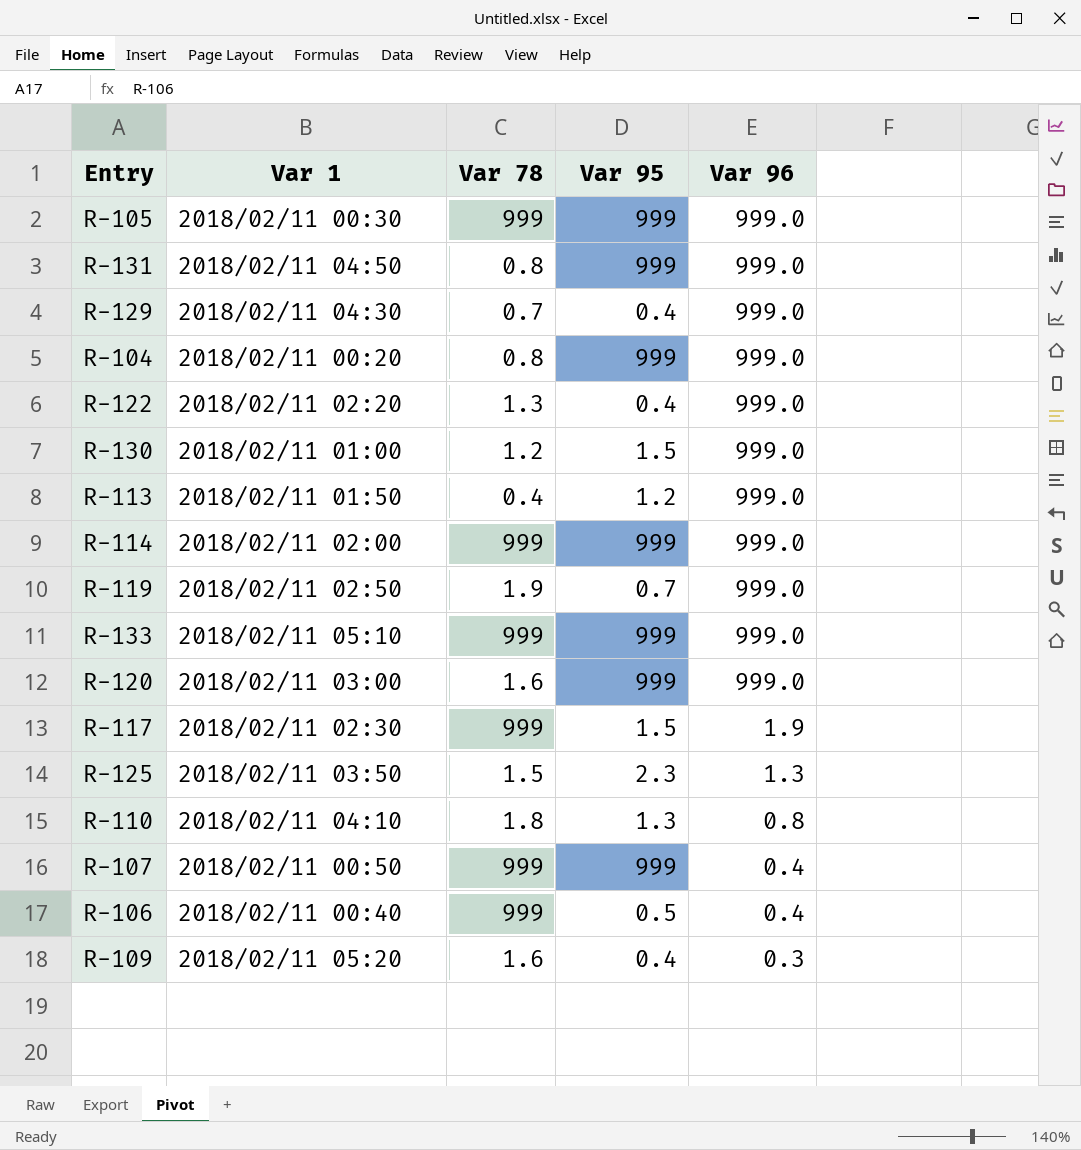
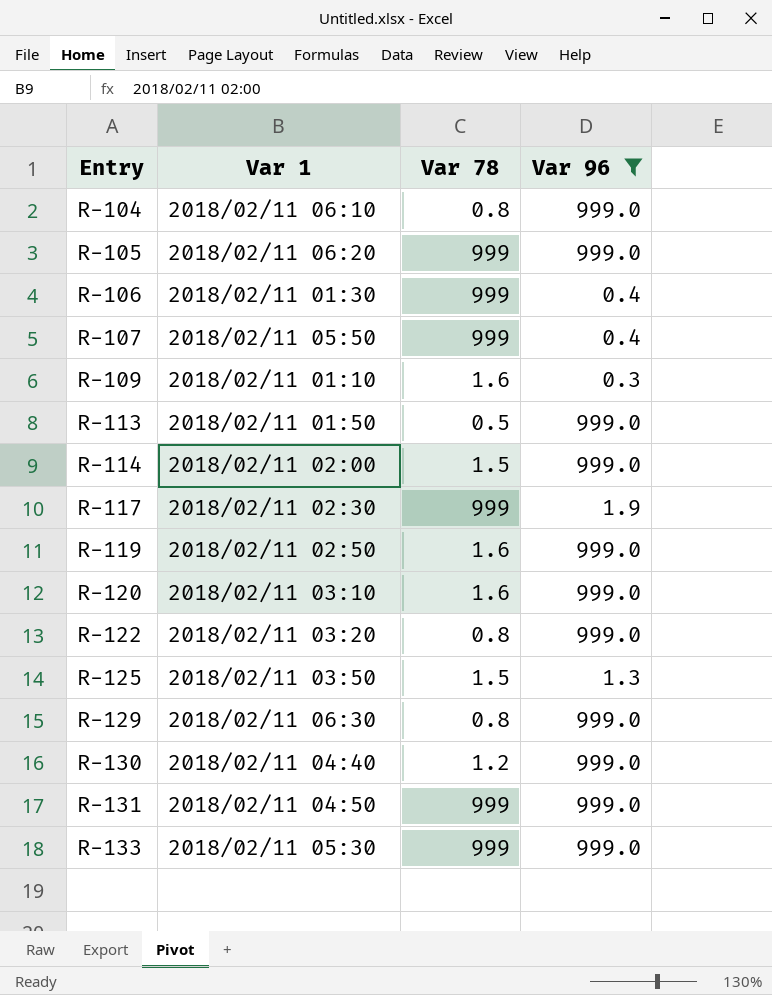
filter: none -> Var 96 != 0.8
row order: Var 96 descending -> Entry ascending
column Var 95 | position: 4 -> none
R-104 | Var 1: 2018/02/11 00:20 -> 2018/02/11 06:10
R-105 | Var 1: 2018/02/11 00:30 -> 2018/02/11 06:20
R-106 | Var 1: 2018/02/11 00:40 -> 2018/02/11 01:30
R-107 | Var 1: 2018/02/11 00:50 -> 2018/02/11 05:50
R-109 | Var 1: 2018/02/11 05:20 -> 2018/02/11 01:10
R-113 | Var 78: 0.4 -> 0.5
R-114 | Var 78: 999 -> 1.5
R-119 | Var 78: 1.9 -> 1.6
R-120 | Var 1: 2018/02/11 03:00 -> 2018/02/11 03:10
R-122 | Var 1: 2018/02/11 02:20 -> 2018/02/11 03:20
R-122 | Var 78: 1.3 -> 0.8
R-129 | Var 1: 2018/02/11 04:30 -> 2018/02/11 06:30
R-129 | Var 78: 0.7 -> 0.8
R-130 | Var 1: 2018/02/11 01:00 -> 2018/02/11 04:40
R-131 | Var 78: 0.8 -> 999
R-133 | Var 1: 2018/02/11 05:10 -> 2018/02/11 05:30

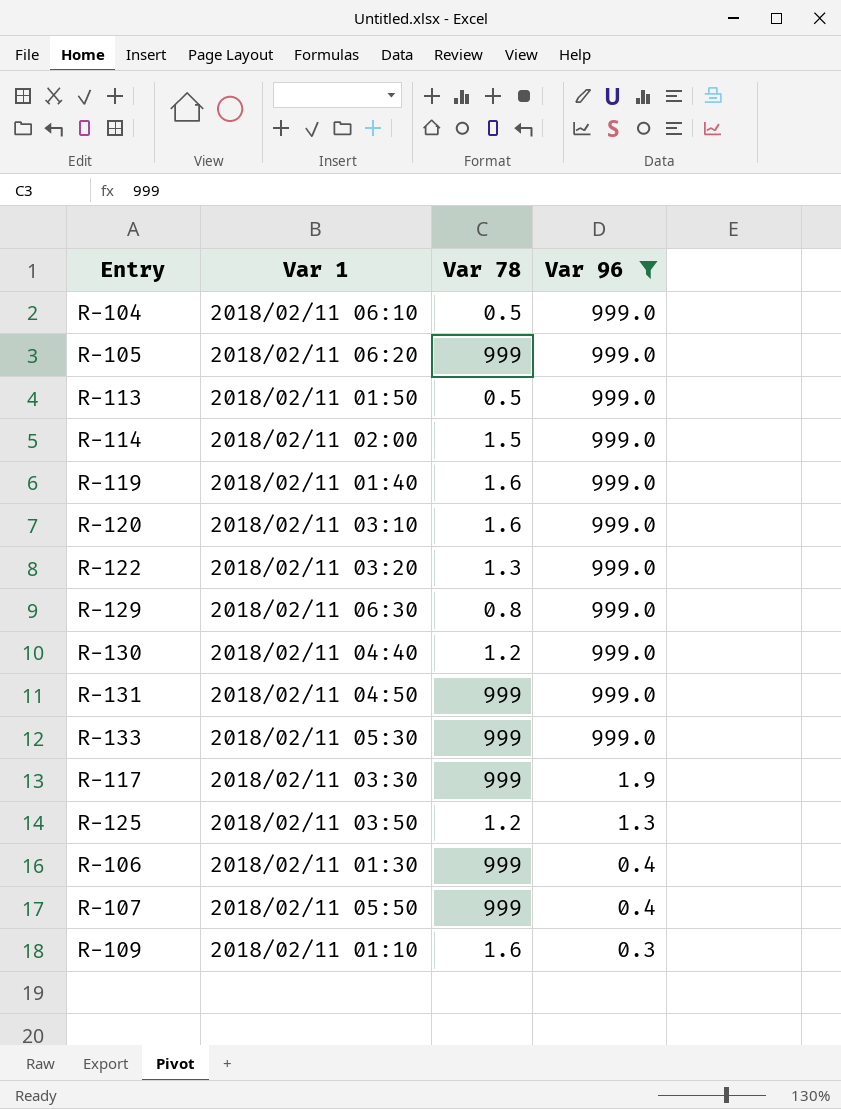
row order: Entry ascending -> Var 96 descending
R-104 | Var 78: 0.8 -> 0.5
R-119 | Var 1: 2018/02/11 02:50 -> 2018/02/11 01:40
R-122 | Var 78: 0.8 -> 1.3
R-117 | Var 1: 2018/02/11 02:30 -> 2018/02/11 03:30
R-125 | Var 78: 1.5 -> 1.2

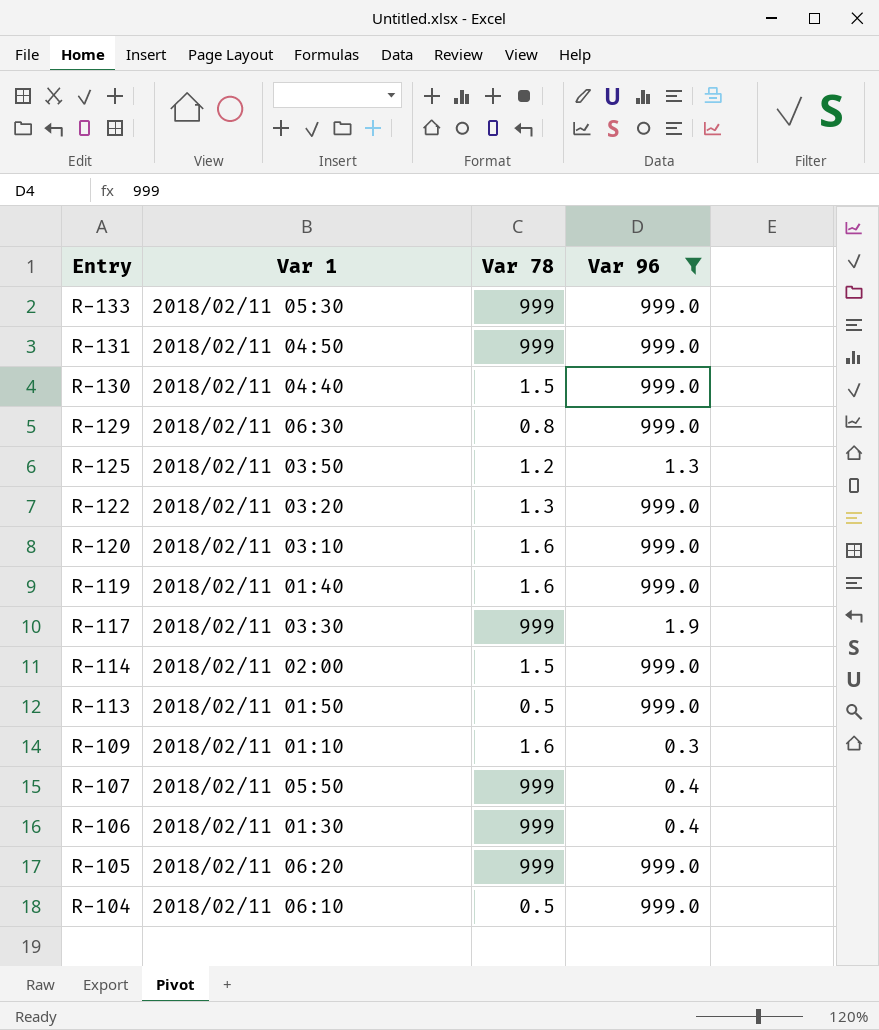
row order: Var 96 descending -> Entry descending
R-130 | Var 78: 1.2 -> 1.5

